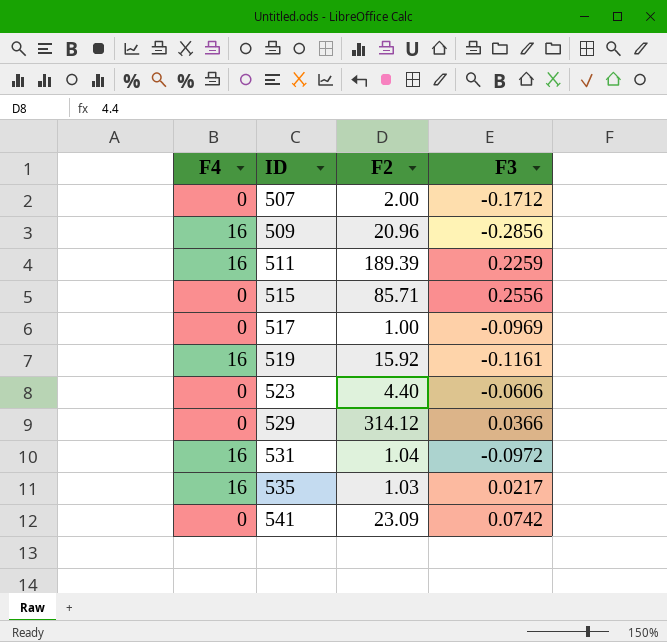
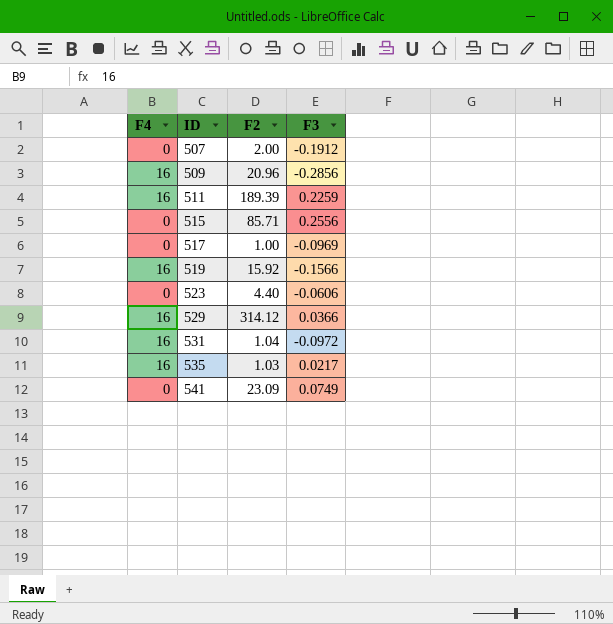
507 | F3: -0.1712 -> -0.1912
519 | F3: -0.1161 -> -0.1566
529 | F4: 0 -> 16
541 | F3: 0.0742 -> 0.0749

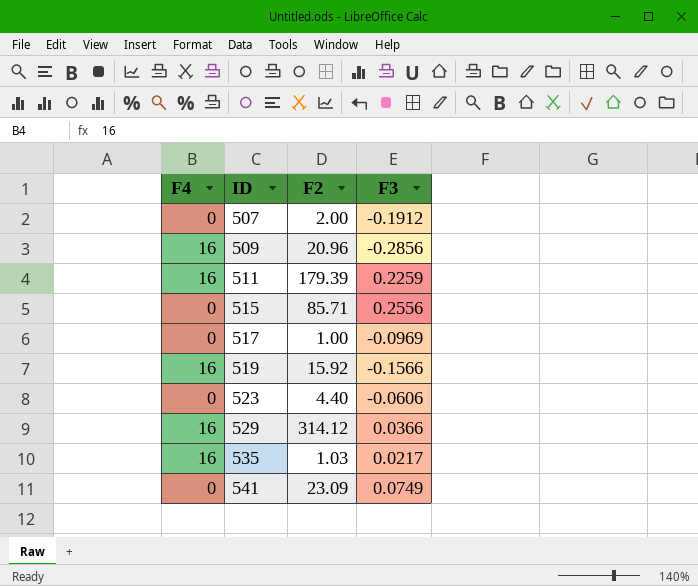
row 531: 16 | 1.04 | -0.0972 -> none
511 | F2: 189.39 -> 179.39

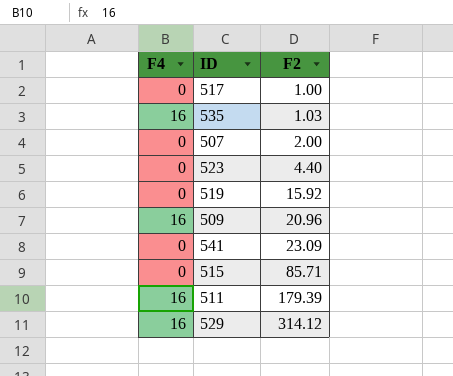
row order: ID ascending -> F2 ascending
column F3 | position: 4 -> none
519 | F4: 16 -> 0

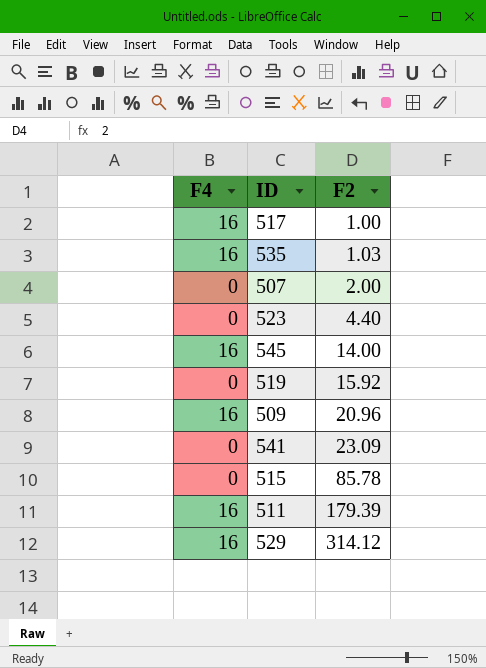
517 | F4: 0 -> 16
row 545: none -> 16 | 14.00
515 | F2: 85.71 -> 85.78

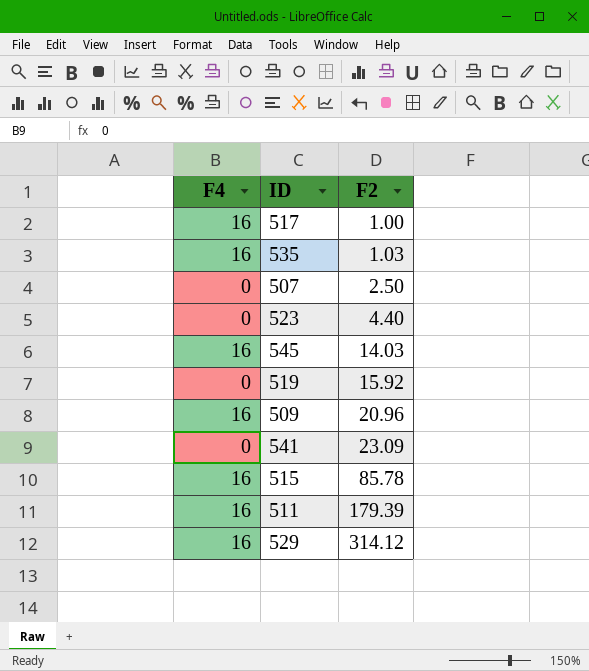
507 | F2: 2.00 -> 2.50
545 | F2: 14.00 -> 14.03
515 | F4: 0 -> 16

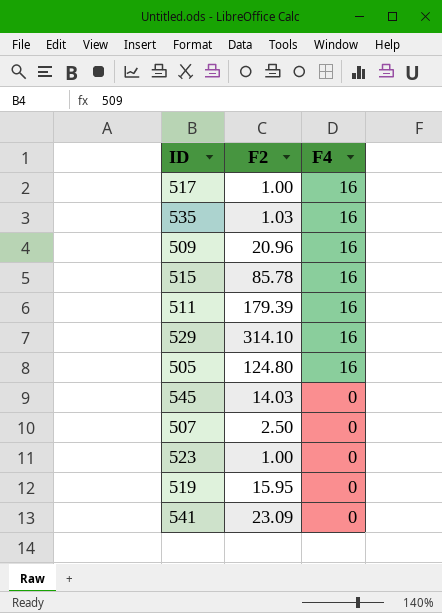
row order: F2 ascending -> F4 descending
column F4 | position: 1 -> 3
529 | F2: 314.12 -> 314.10
row 505: none -> 124.80 | 16
545 | F4: 16 -> 0
523 | F2: 4.40 -> 1.00
519 | F2: 15.92 -> 15.95

